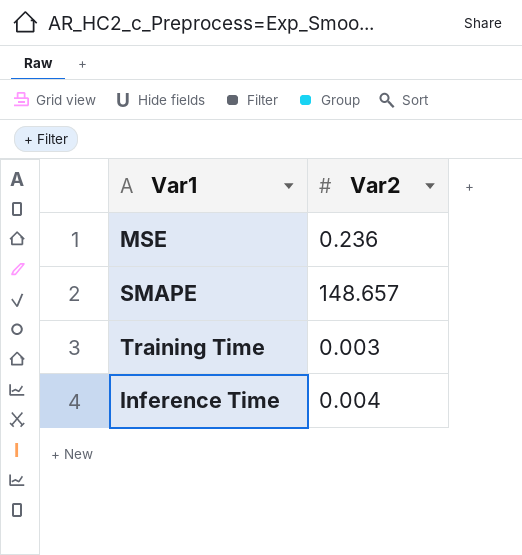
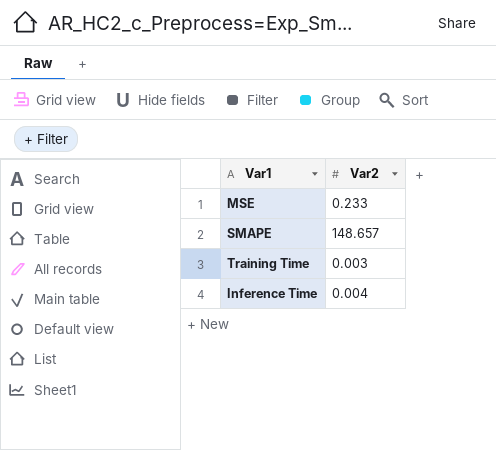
MSE | Var2: 0.236 -> 0.233

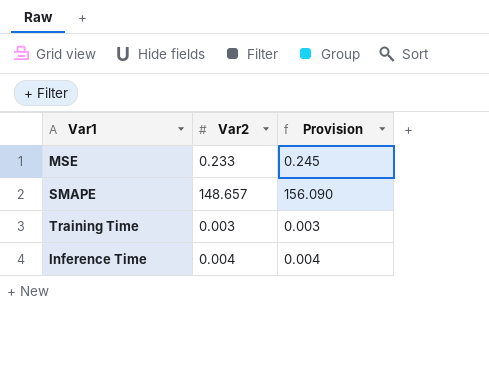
column Provision | formula: none -> [Var2] * 1.05

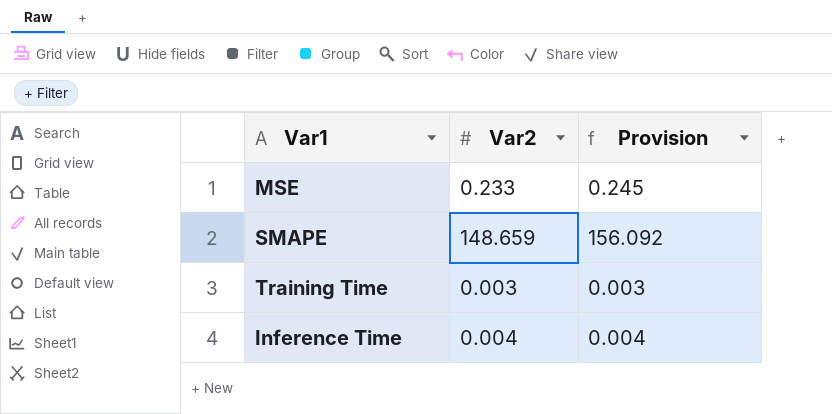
SMAPE | Var2: 148.657 -> 148.659
SMAPE | Provision: 156.090 -> 156.092

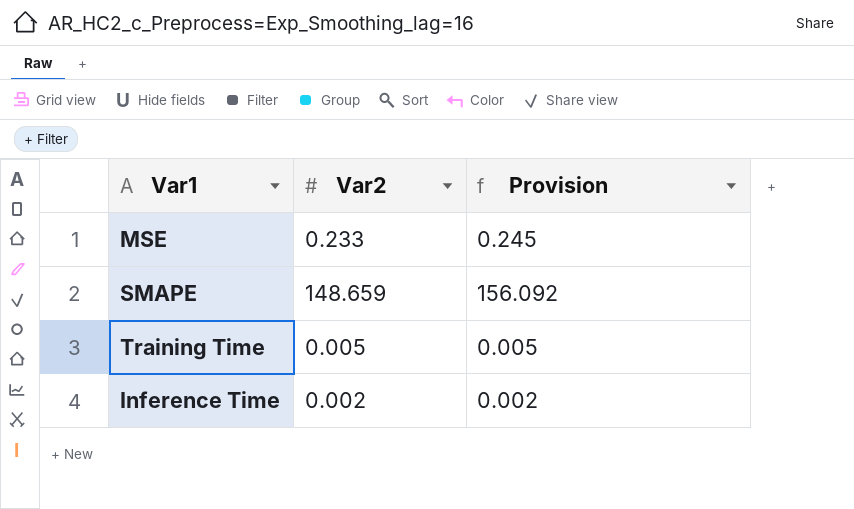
Training Time | Var2: 0.003 -> 0.005
Training Time | Provision: 0.003 -> 0.005
Inference Time | Var2: 0.004 -> 0.002
Inference Time | Provision: 0.004 -> 0.002

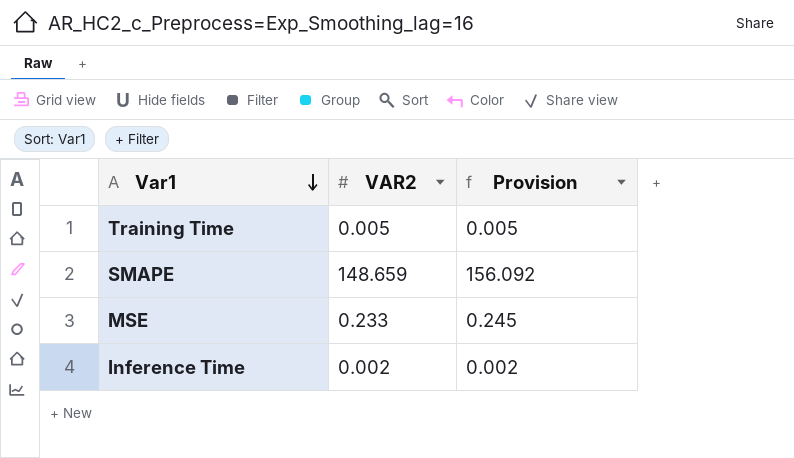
row order: none -> Var1 descending
column name: Var2 -> VAR2

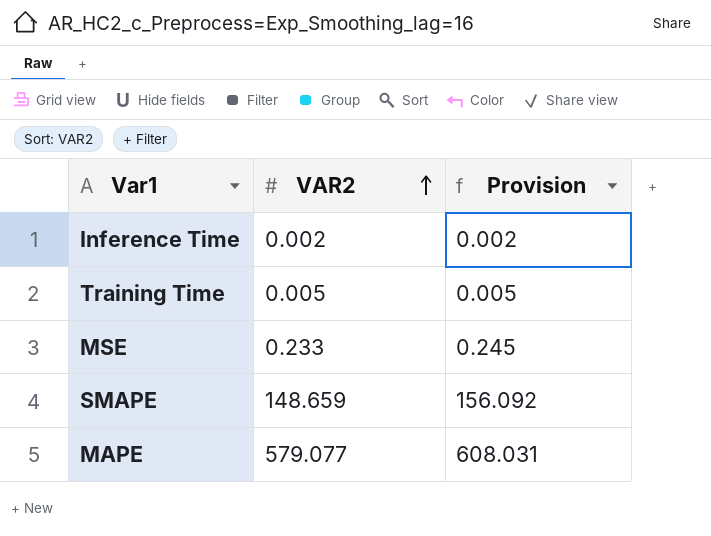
row order: Var1 descending -> VAR2 ascending
row MAPE: none -> 579.077 | 608.031

